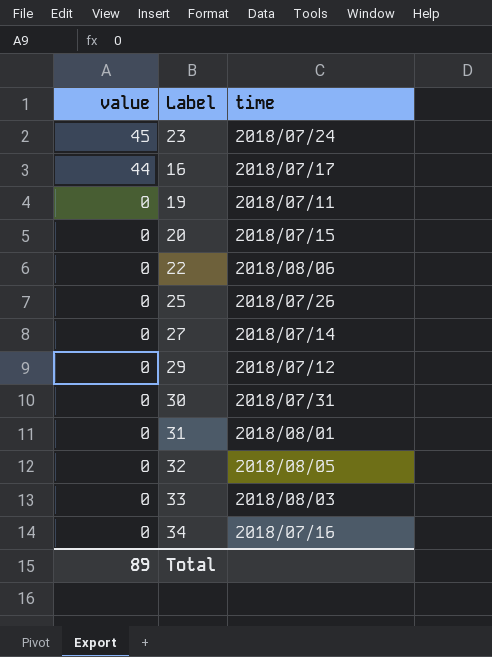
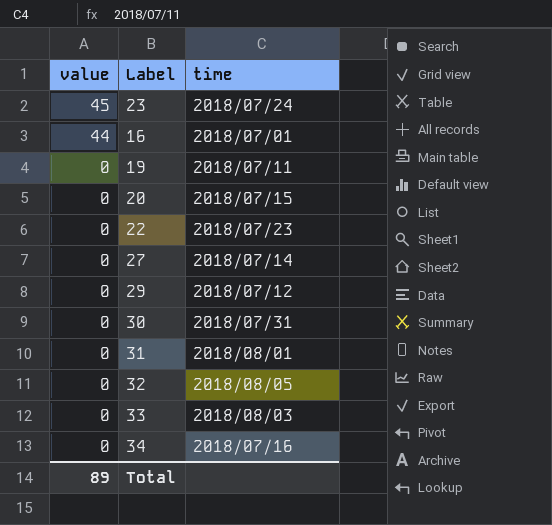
row 25: 0 | 2018/07/26 -> none
16 | time: 2018/07/17 -> 2018/07/01
22 | time: 2018/08/06 -> 2018/07/23

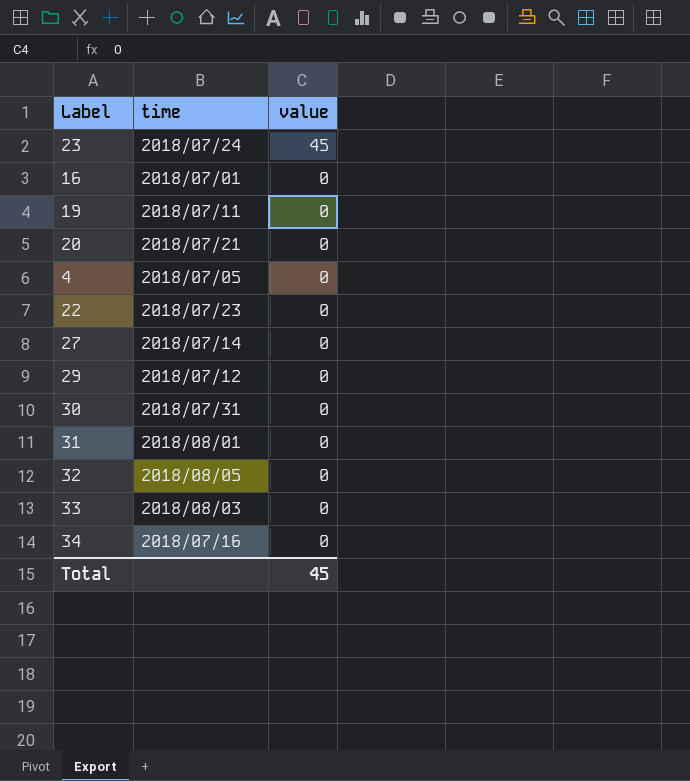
column value | position: 1 -> 3
16 | value: 44 -> 0
20 | time: 2018/07/15 -> 2018/07/21
row 4: none -> 2018/07/05 | 0
Total | value: 89 -> 45

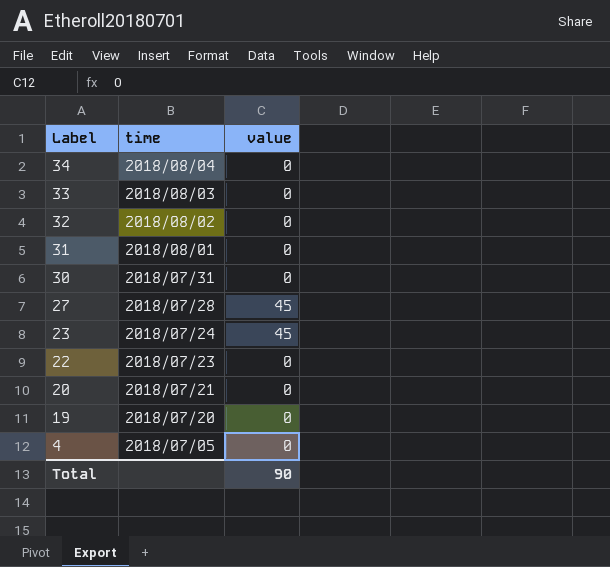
row order: value descending -> Label descending
row 16: 2018/07/01 | 0 -> none
row 29: 2018/07/12 | 0 -> none
34 | time: 2018/07/16 -> 2018/08/04
32 | time: 2018/08/05 -> 2018/08/02
27 | time: 2018/07/14 -> 2018/07/28
27 | value: 0 -> 45
19 | time: 2018/07/11 -> 2018/07/20
Total | value: 45 -> 90

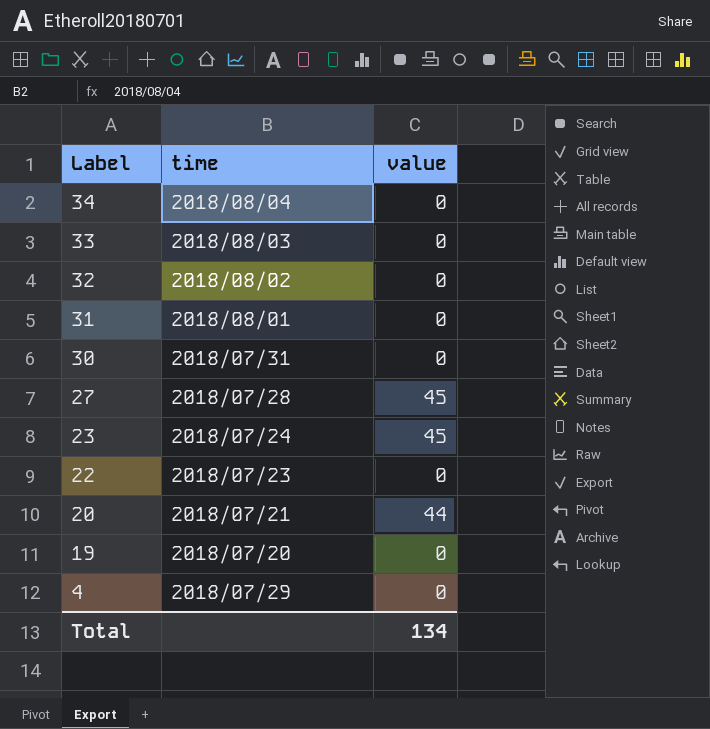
20 | value: 0 -> 44
4 | time: 2018/07/05 -> 2018/07/29
Total | value: 90 -> 134

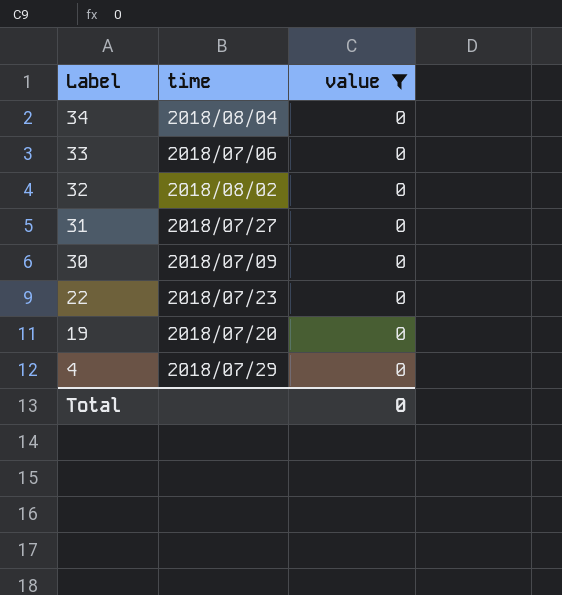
filter: none -> value = 0
33 | time: 2018/08/03 -> 2018/07/06
31 | time: 2018/08/01 -> 2018/07/27
30 | time: 2018/07/31 -> 2018/07/09
Total | value: 134 -> 0

